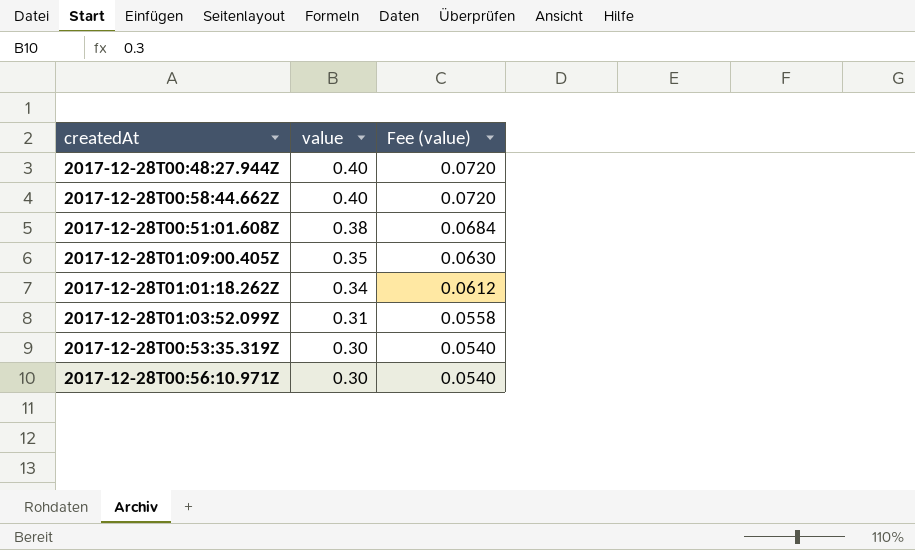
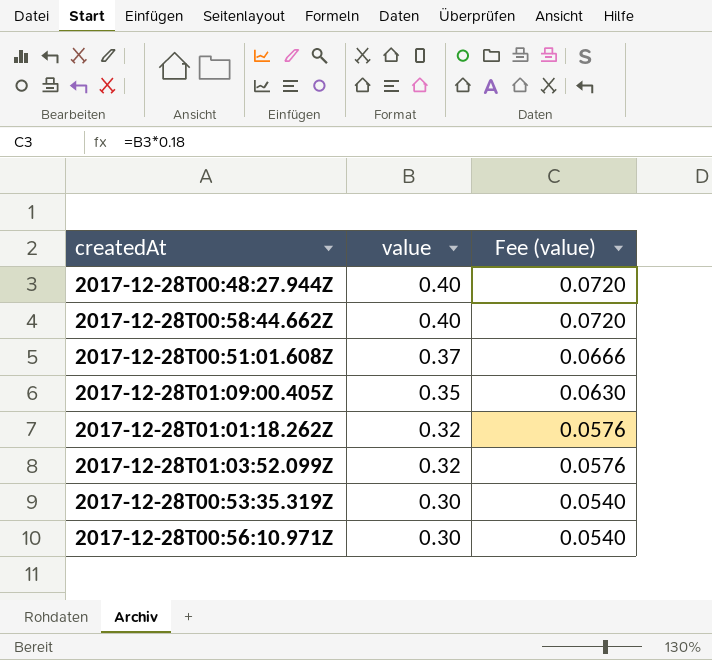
2017-12-28T00:51:01.608Z | value: 0.38 -> 0.37
2017-12-28T00:51:01.608Z | Fee (value): 0.0684 -> 0.0666
2017-12-28T01:01:18.262Z | value: 0.34 -> 0.32
2017-12-28T01:01:18.262Z | Fee (value): 0.0612 -> 0.0576
2017-12-28T01:03:52.099Z | value: 0.31 -> 0.32
2017-12-28T01:03:52.099Z | Fee (value): 0.0558 -> 0.0576

